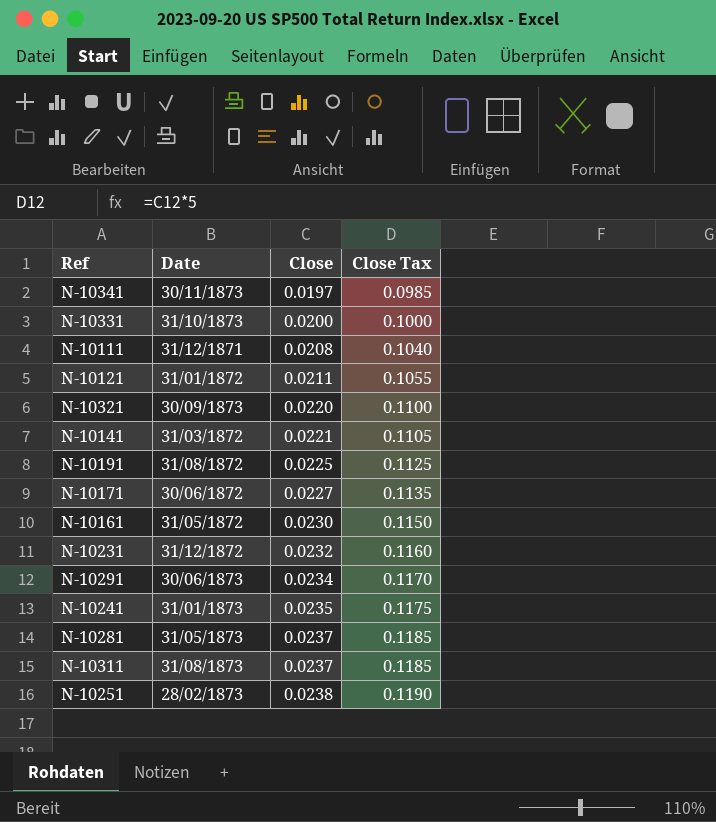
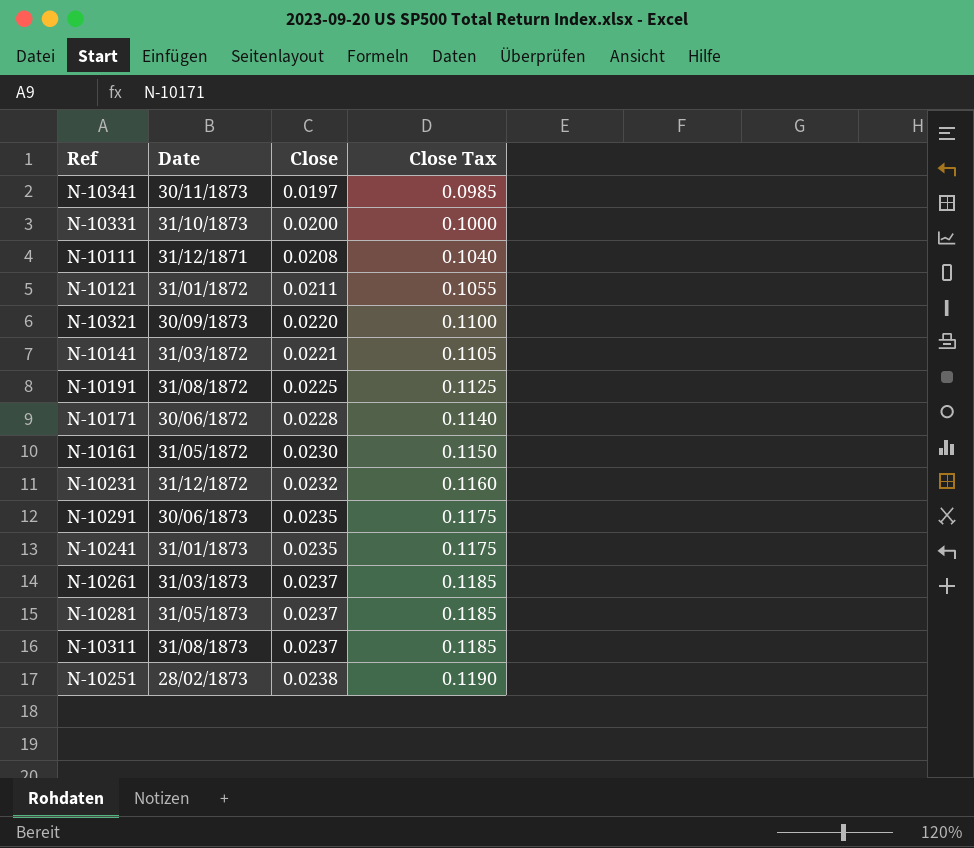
N-10171 | Close: 0.0227 -> 0.0228
N-10171 | Close Tax: 0.1135 -> 0.1140
N-10291 | Close: 0.0234 -> 0.0235
N-10291 | Close Tax: 0.1170 -> 0.1175
row N-10261: none -> 31/03/1873 | 0.0237 | 0.1185

